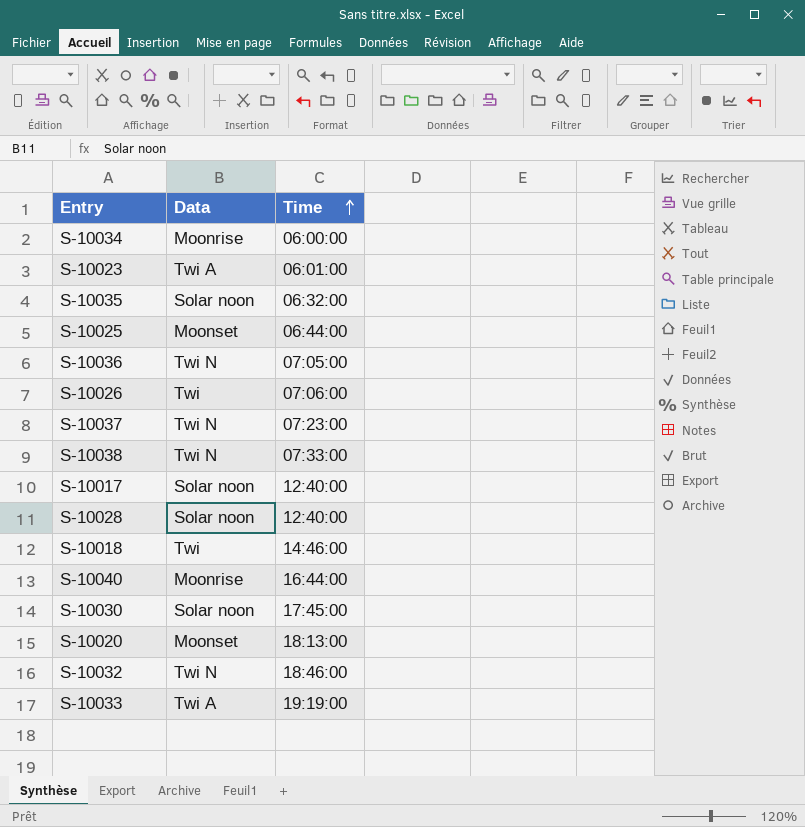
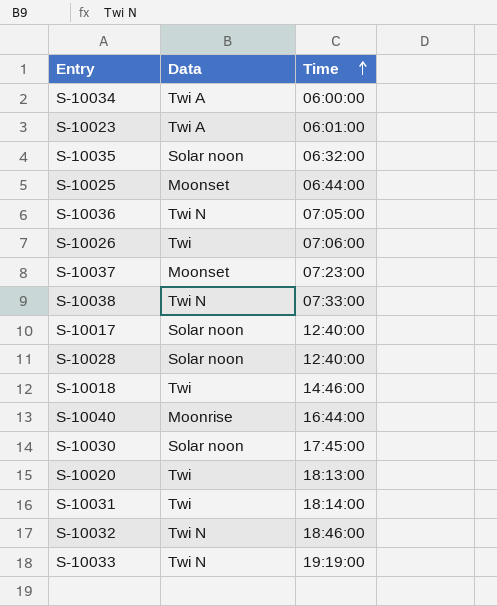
S-10034 | Data: Moonrise -> Twi A
S-10037 | Data: Twi N -> Moonset
S-10020 | Data: Moonset -> Twi
row S-10031: none -> Twi | 18:14:00
S-10033 | Data: Twi A -> Twi N

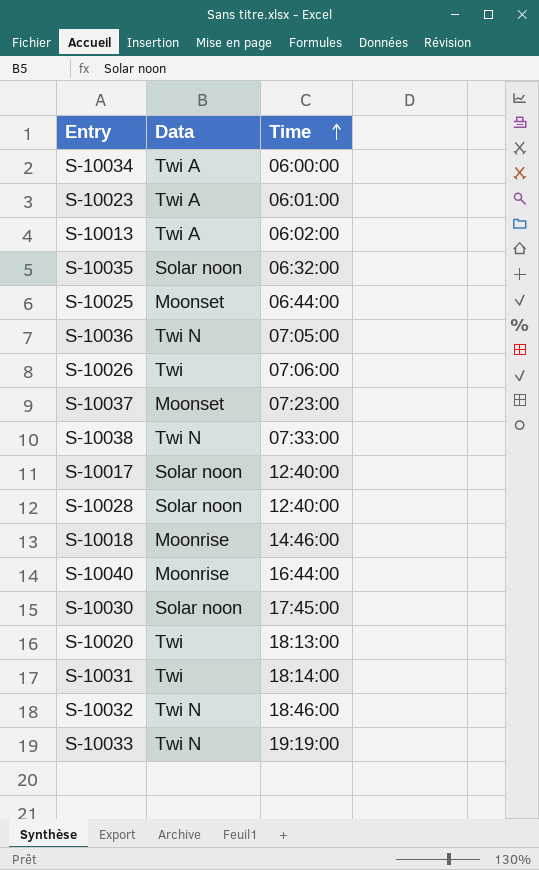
row S-10013: none -> Twi A | 06:02:00
S-10018 | Data: Twi -> Moonrise

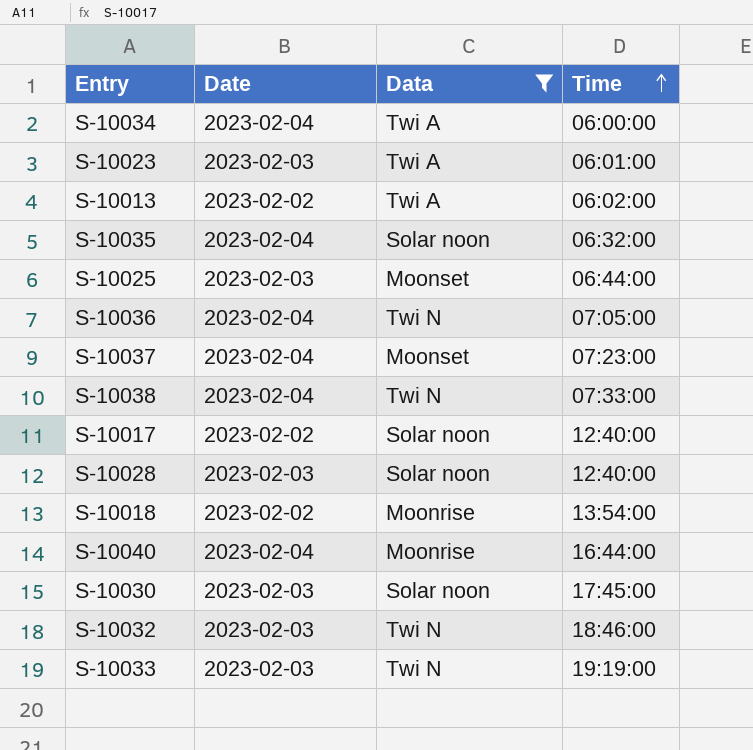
filter: none -> Data != Twi
column Date | position: none -> 2
S-10018 | Time: 14:46:00 -> 13:54:00

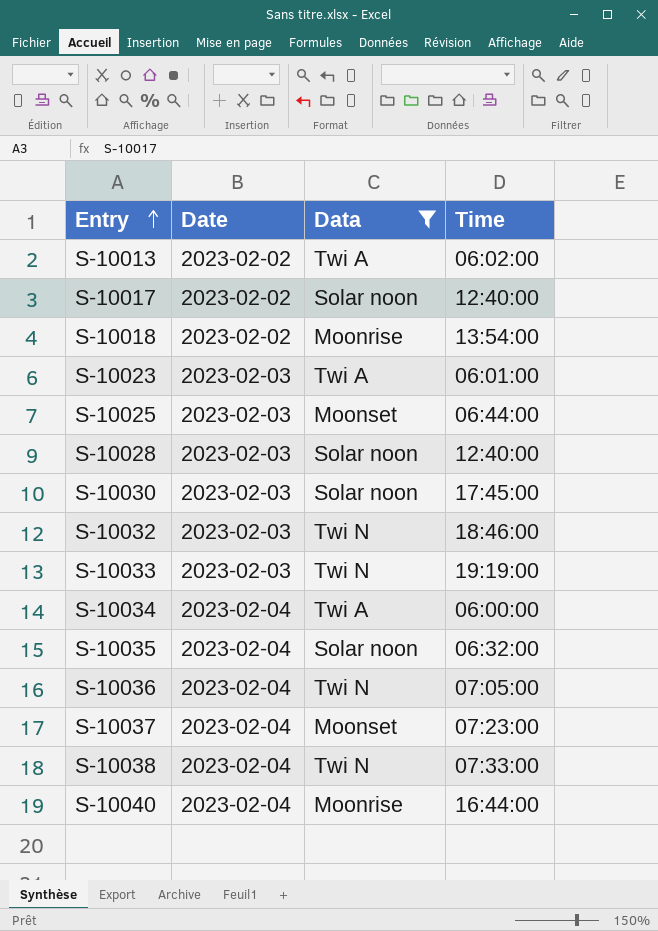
row order: Time ascending -> Entry ascending

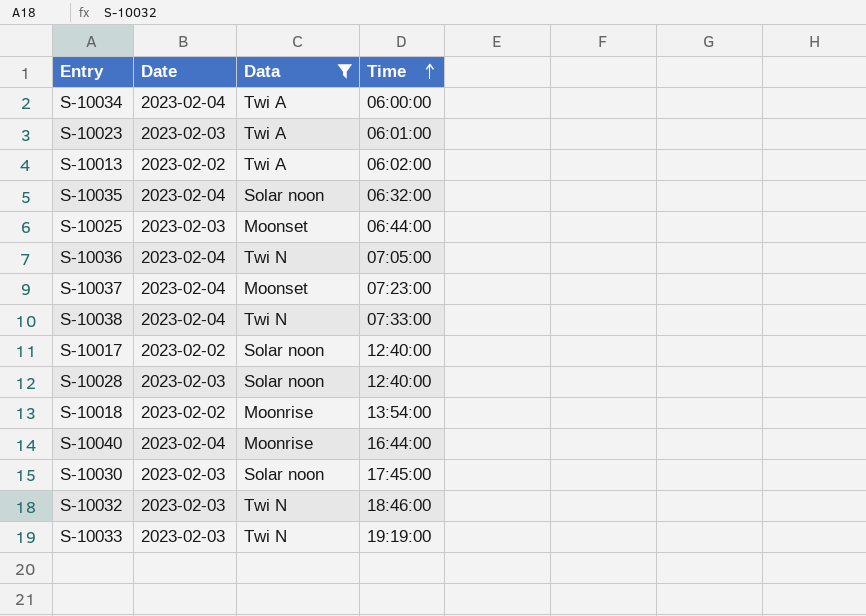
row order: Entry ascending -> Time ascending

